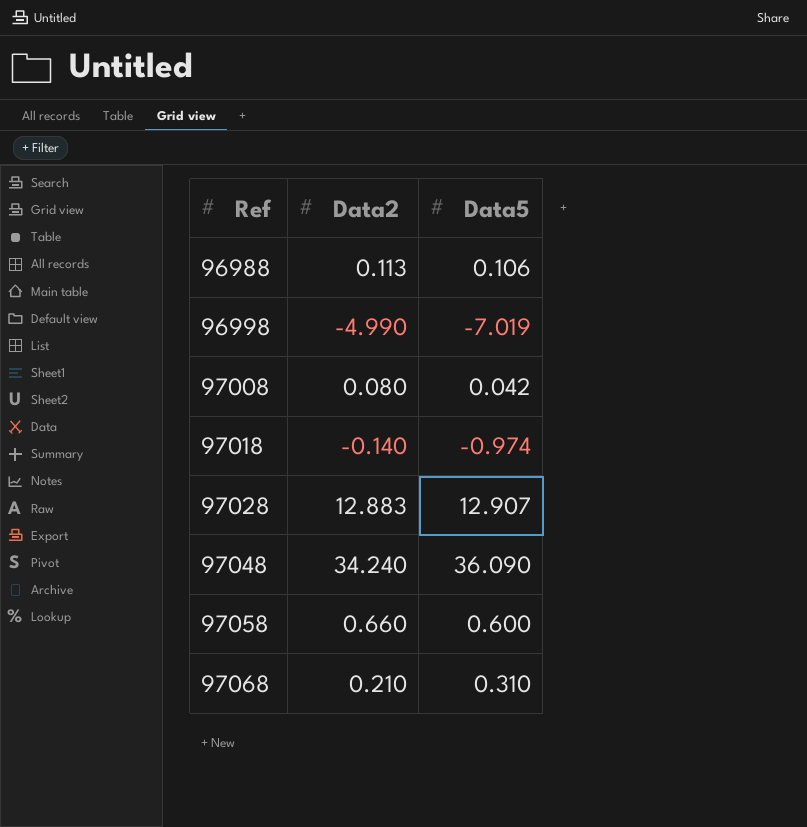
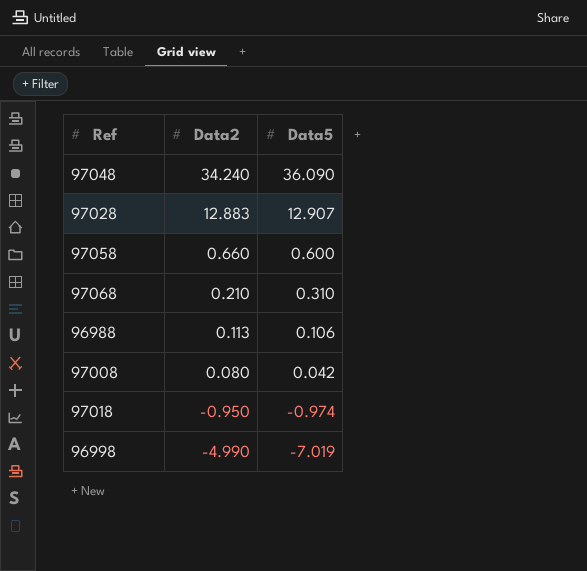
row order: Ref ascending -> Data2 descending
97018 | Data2: -0.140 -> -0.950

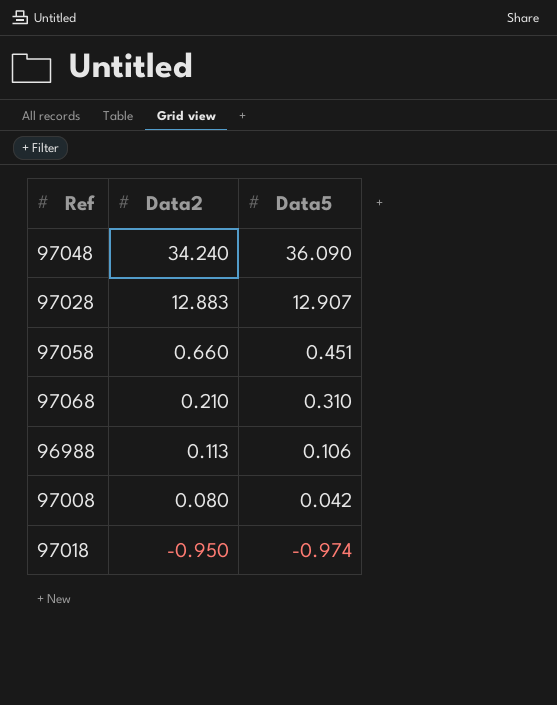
row 96998: -4.990 | -7.019 -> none
97058 | Data5: 0.600 -> 0.451

